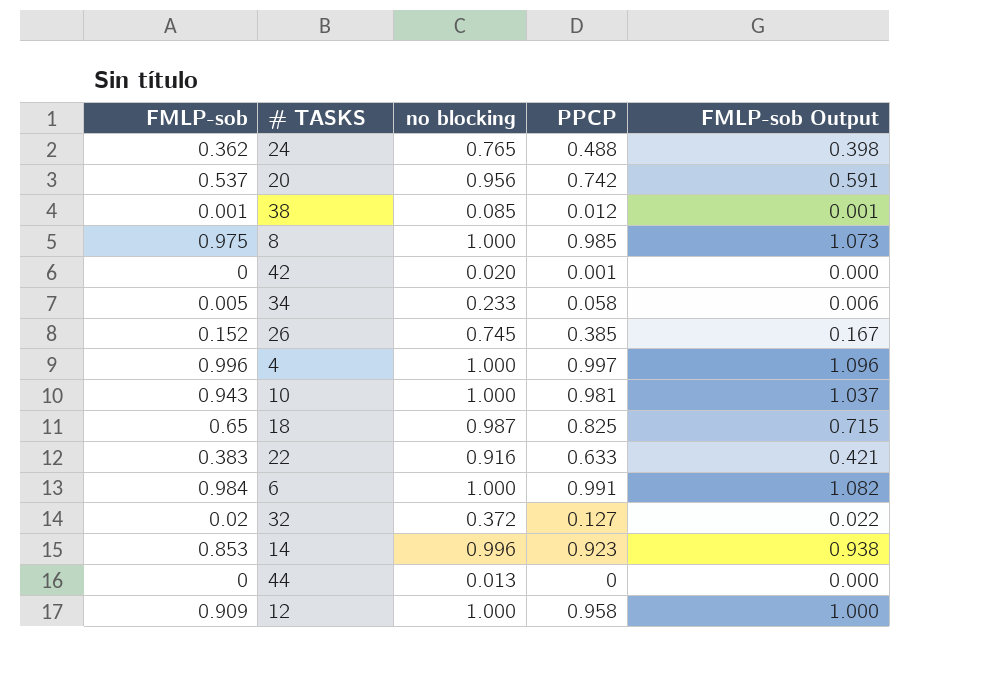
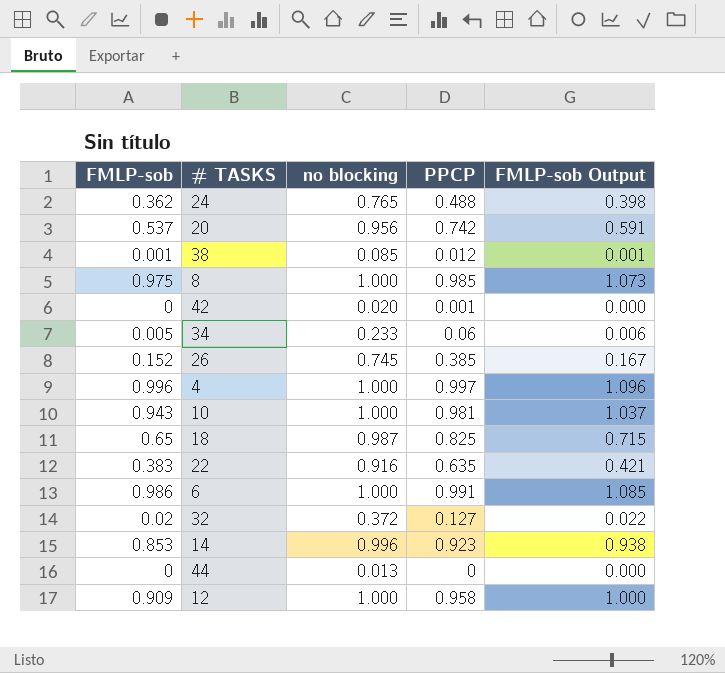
34 | PPCP: 0.058 -> 0.06
22 | PPCP: 0.633 -> 0.635
6 | FMLP-sob: 0.984 -> 0.986
6 | FMLP-sob Output: 1.082 -> 1.085

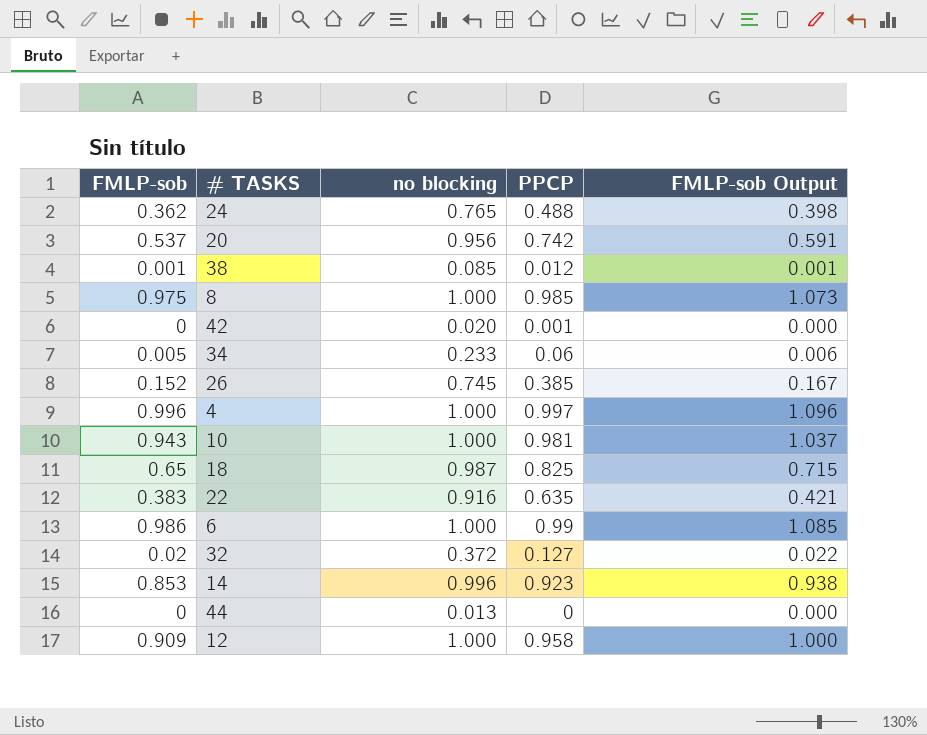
6 | PPCP: 0.991 -> 0.99

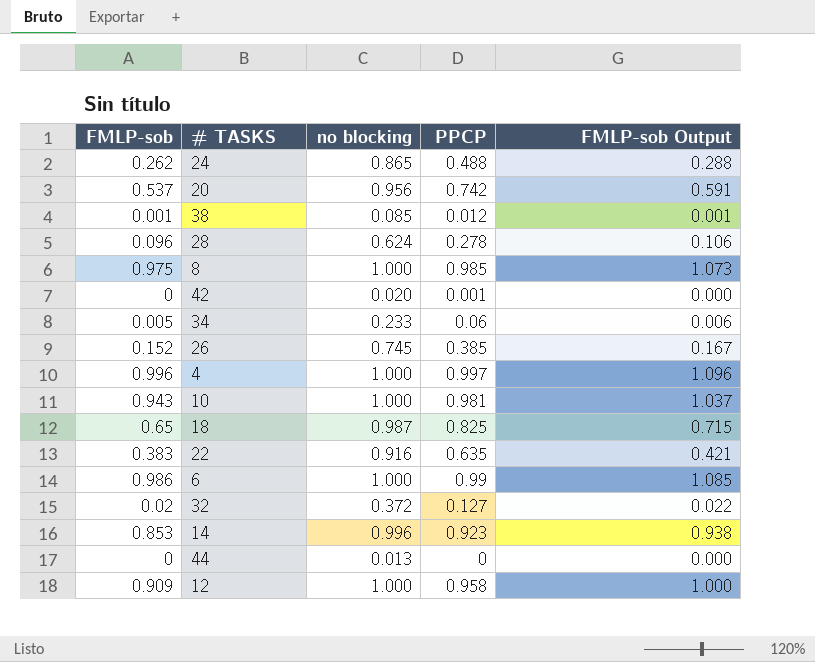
24 | FMLP-sob: 0.362 -> 0.262
24 | no blocking: 0.765 -> 0.865
24 | FMLP-sob Output: 0.398 -> 0.288
row 28: none -> 0.096 | 0.624 | 0.278 | 0.106

